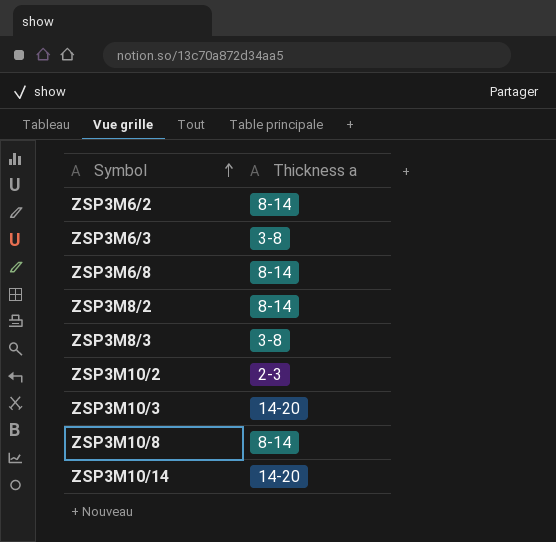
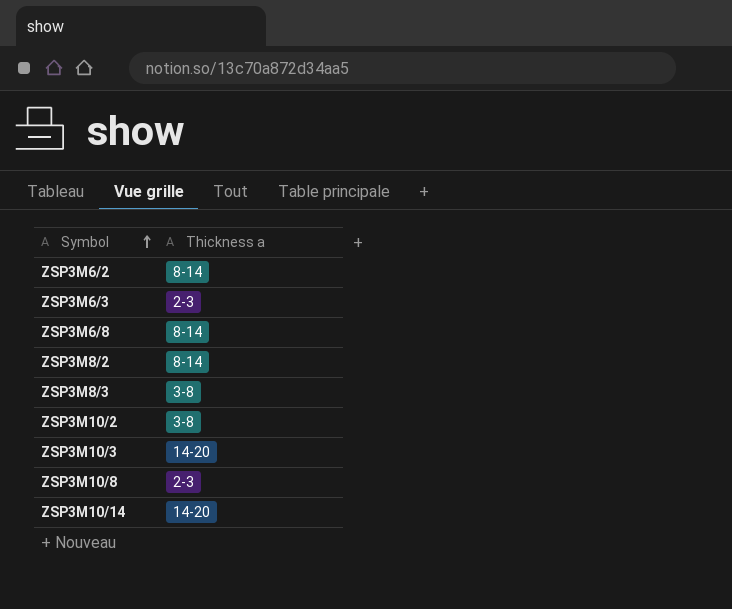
ZSP3M6/3 | Thickness a: 3-8 -> 2-3
ZSP3M10/2 | Thickness a: 2-3 -> 3-8
ZSP3M10/8 | Thickness a: 8-14 -> 2-3

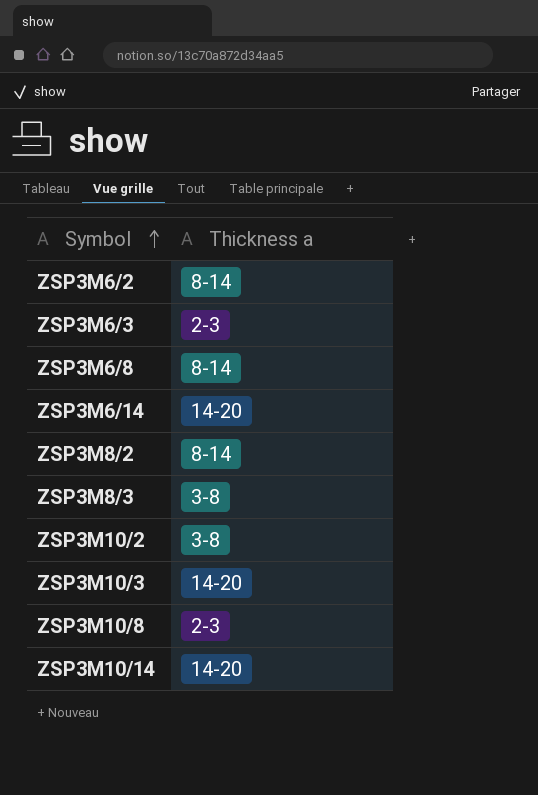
row ZSP3M6/14: none -> 14-20

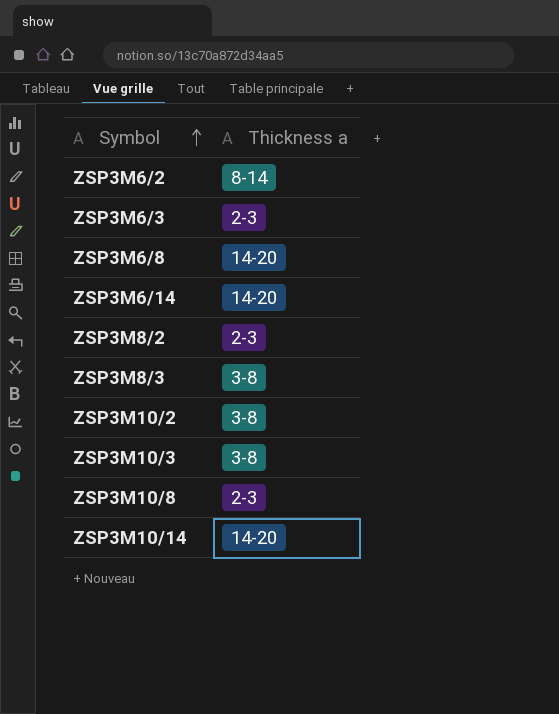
ZSP3M6/8 | Thickness a: 8-14 -> 14-20
ZSP3M8/2 | Thickness a: 8-14 -> 2-3
ZSP3M10/3 | Thickness a: 14-20 -> 3-8

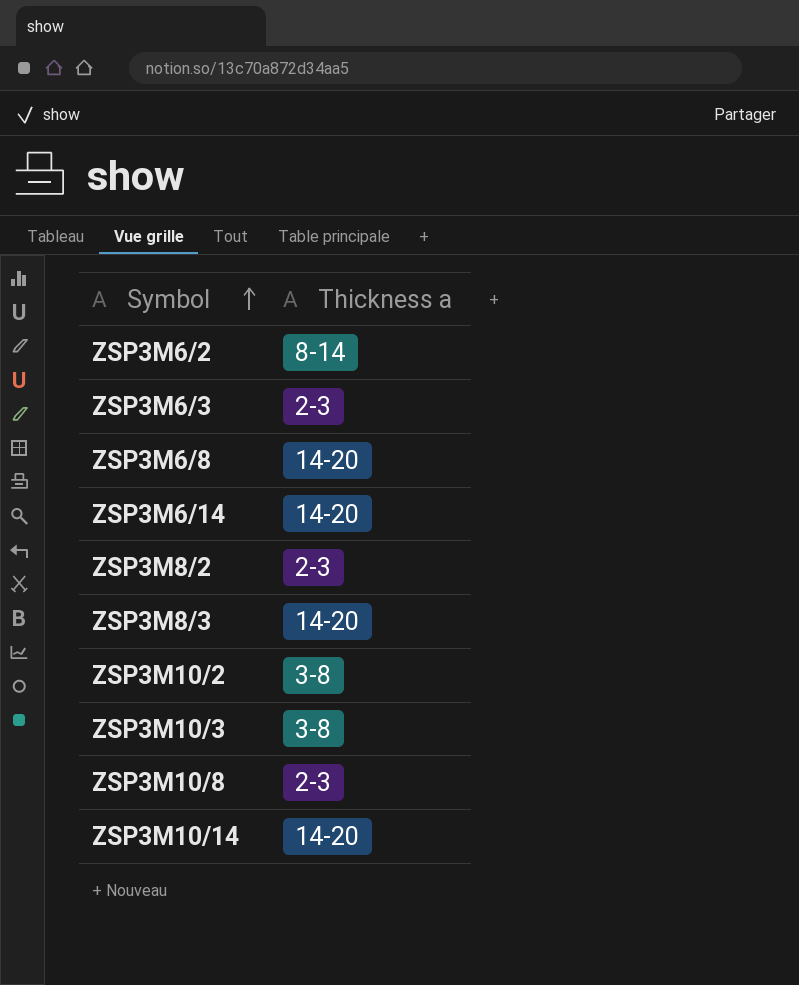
ZSP3M8/3 | Thickness a: 3-8 -> 14-20

